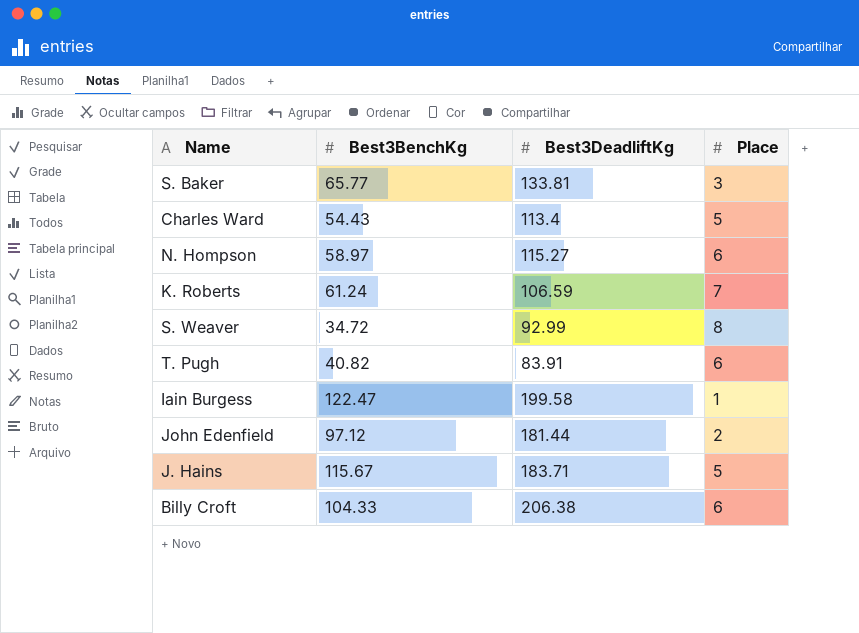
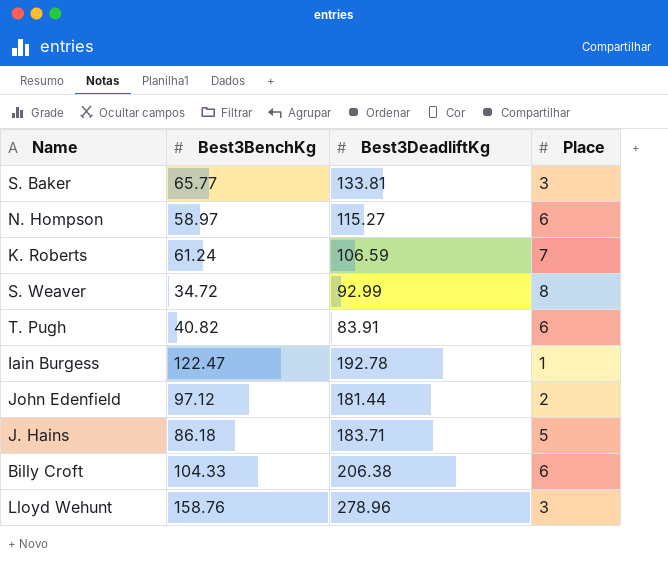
row Charles Ward: 54.43 | 113.4 | 5 -> none
Iain Burgess | Best3DeadliftKg: 199.58 -> 192.78
J. Hains | Best3BenchKg: 115.67 -> 86.18
row Lloyd Wehunt: none -> 158.76 | 278.96 | 3

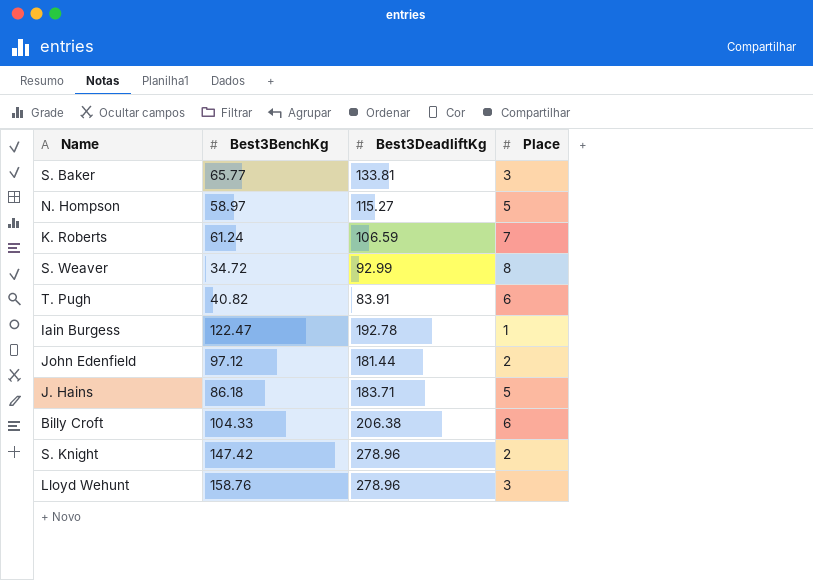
N. Hompson | Place: 6 -> 5
row S. Knight: none -> 147.42 | 278.96 | 2

